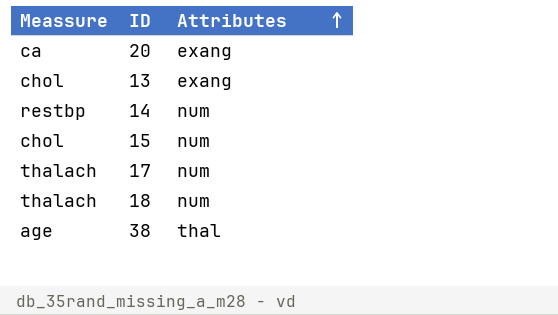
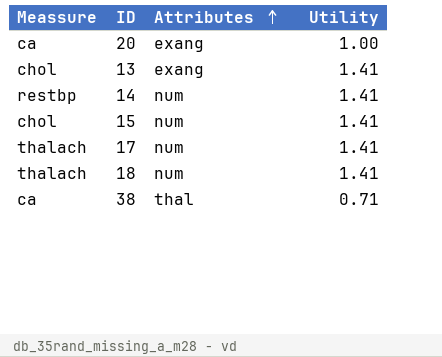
column Utility | position: none -> 4
38 | Meassure: age -> ca

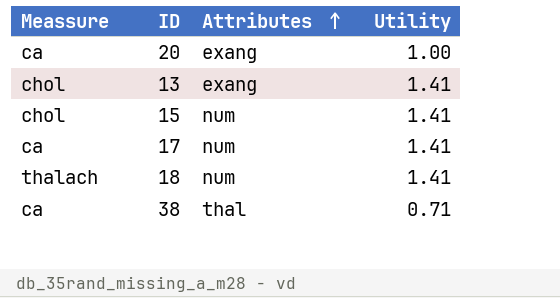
row 14: restbp | num | 1.41 -> none
17 | Meassure: thalach -> ca

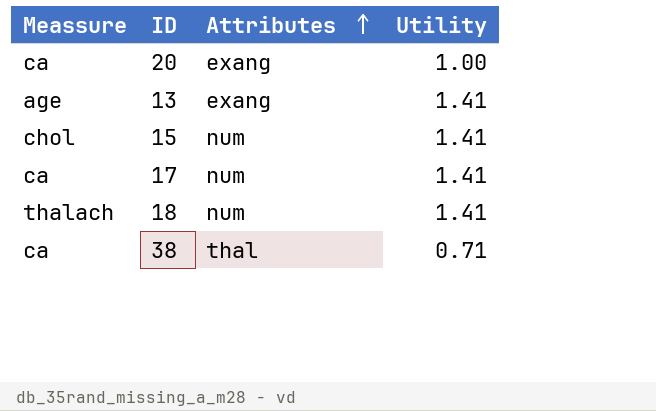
13 | Meassure: chol -> age

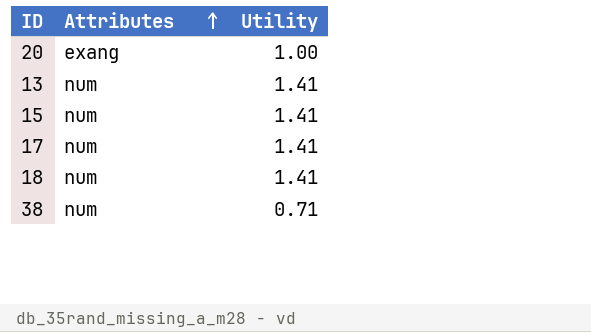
column Meassure | position: 1 -> none
13 | Attributes: exang -> num
38 | Attributes: thal -> num

